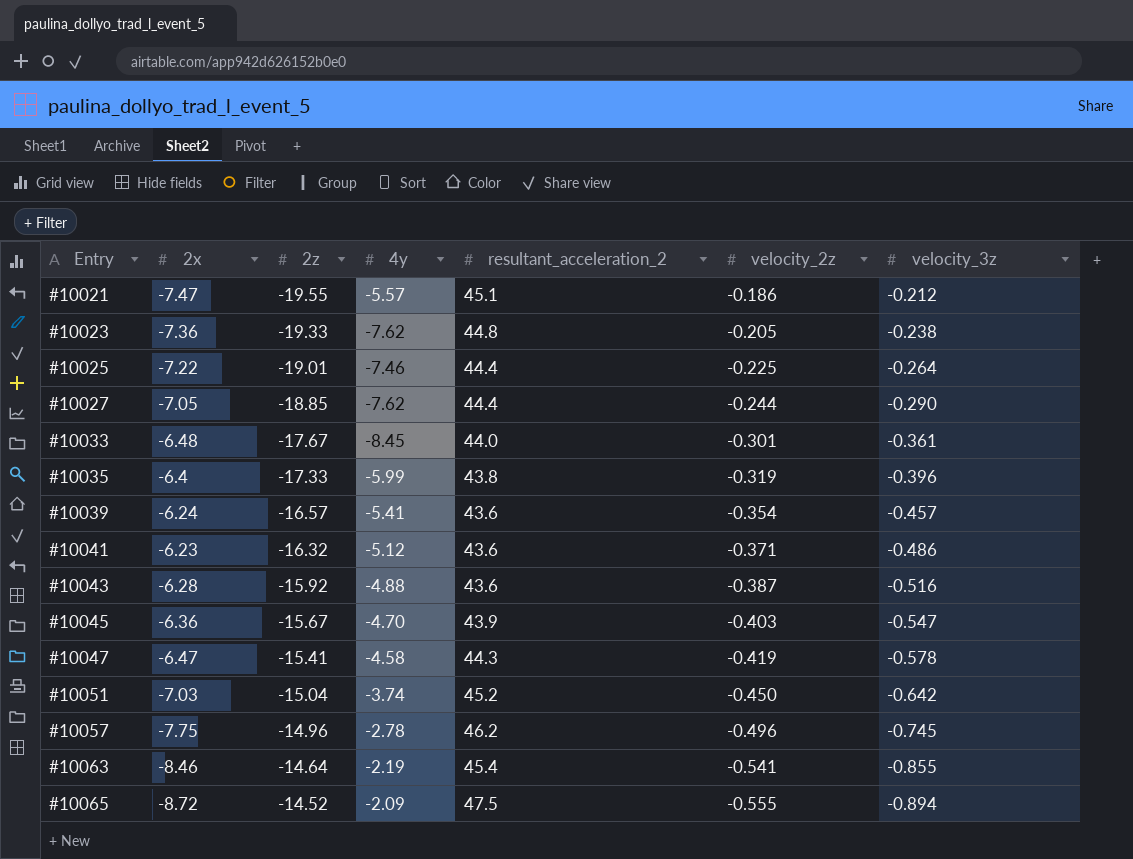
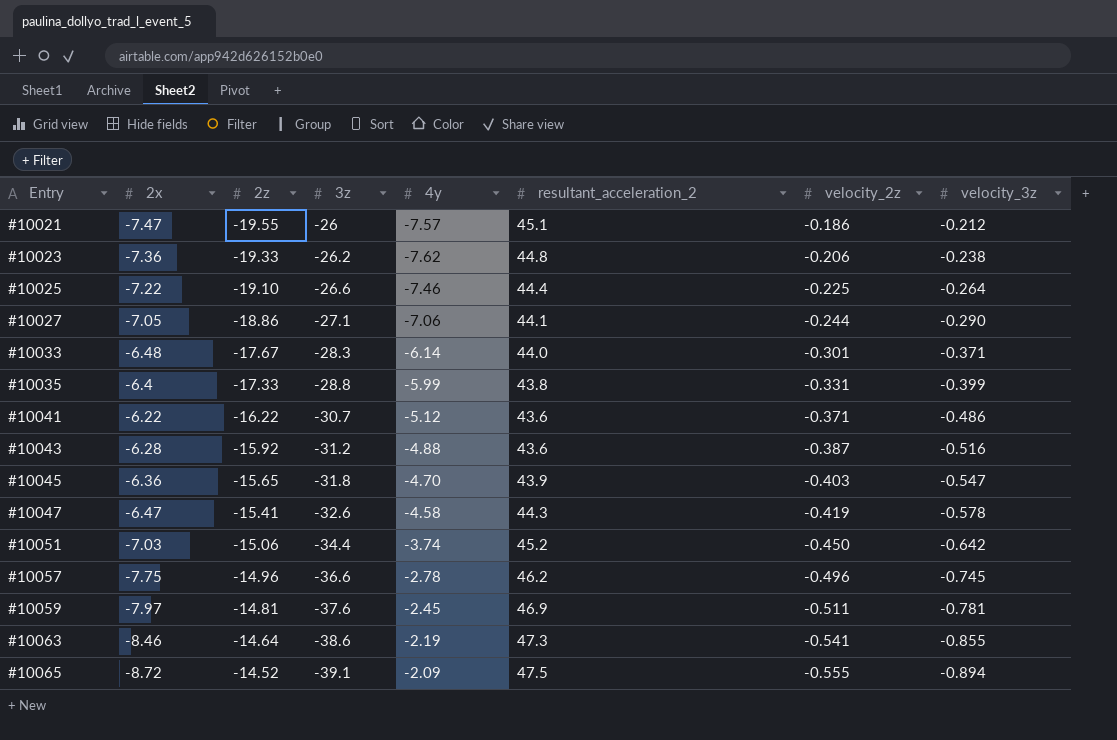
column 3z | position: none -> 4
row #10039: -6.24 | -16.57 | -5.41 | 43.6 | -0.354 | -0.457 -> none
#10021 | 4y: -5.57 -> -7.57
#10023 | velocity_2z: -0.205 -> -0.206
#10025 | 2z: -19.01 -> -19.10
#10027 | 2z: -18.85 -> -18.86
#10027 | 4y: -7.62 -> -7.06
#10027 | resultant_acceleration_2: 44.4 -> 44.1
#10033 | 4y: -8.45 -> -6.14
#10033 | velocity_3z: -0.361 -> -0.371
#10035 | velocity_2z: -0.319 -> -0.331
#10035 | velocity_3z: -0.396 -> -0.399
#10041 | 2x: -6.23 -> -6.22
#10041 | 2z: -16.32 -> -16.22
#10045 | 2z: -15.67 -> -15.65
#10051 | 2z: -15.04 -> -15.06
row #10059: none -> -7.97 | -14.81 | -37.6 | -2.45 | 46.9 | -0.511 | -0.781
#10063 | resultant_acceleration_2: 45.4 -> 47.3

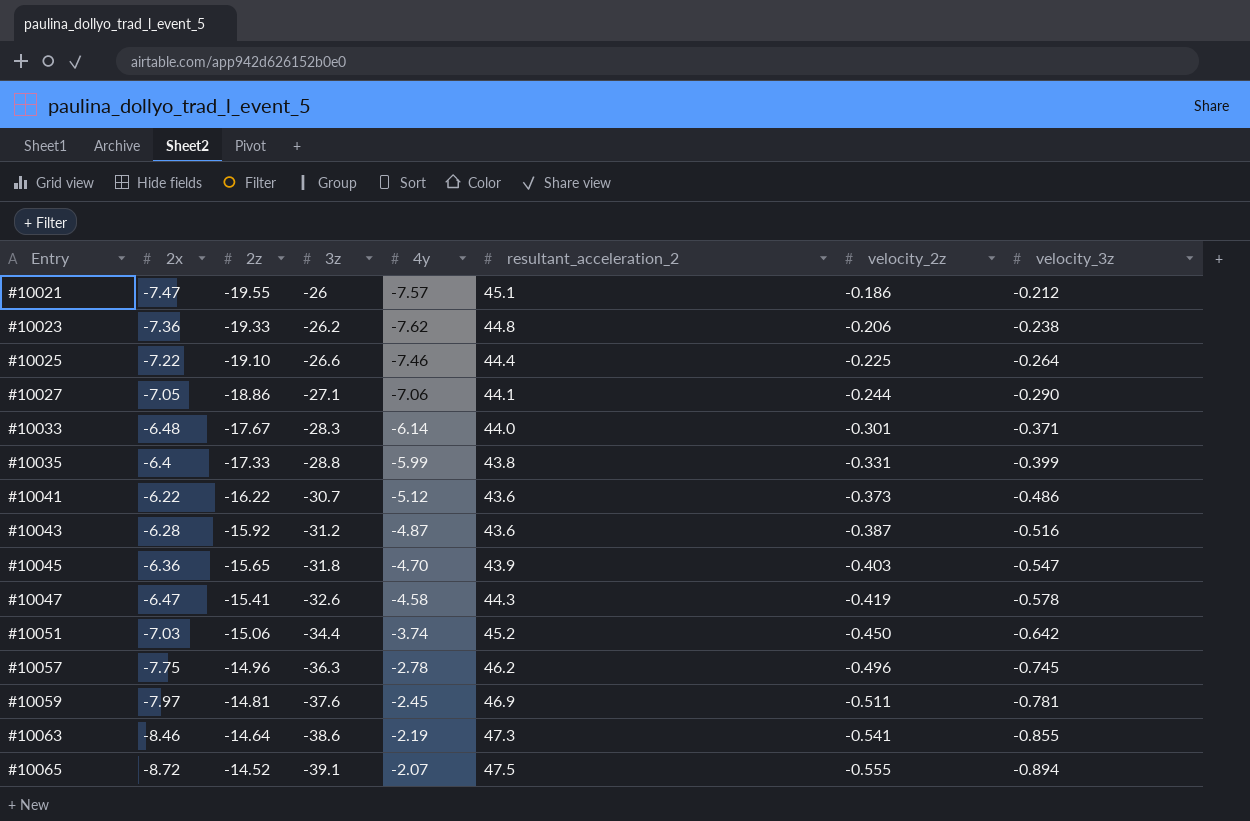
#10041 | velocity_2z: -0.371 -> -0.373
#10043 | 4y: -4.88 -> -4.87
#10057 | 3z: -36.6 -> -36.3
#10065 | 4y: -2.09 -> -2.07

